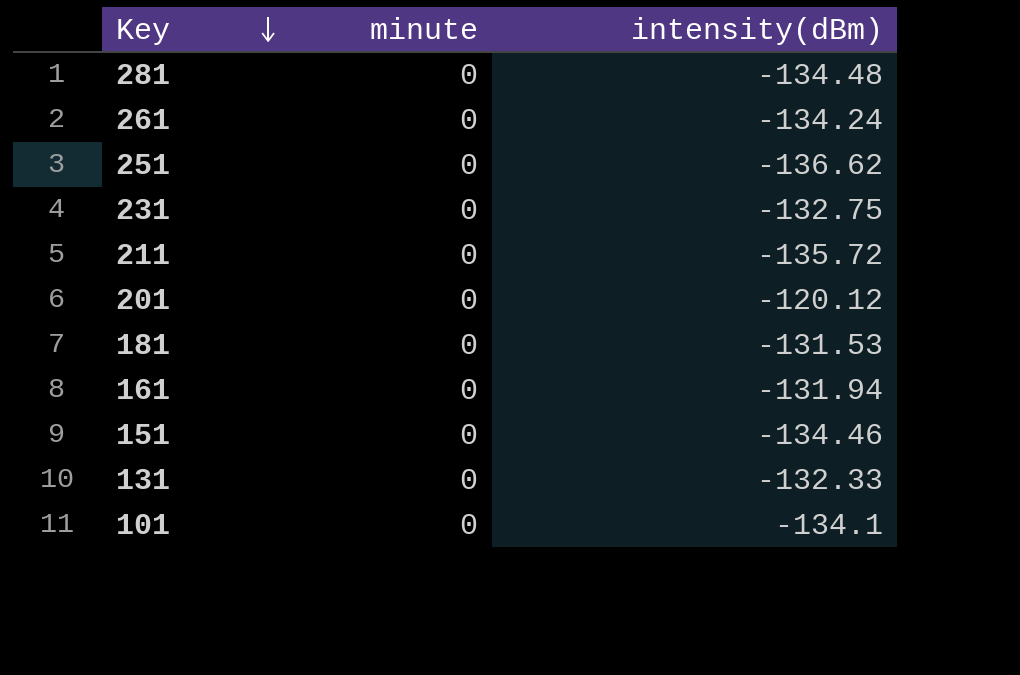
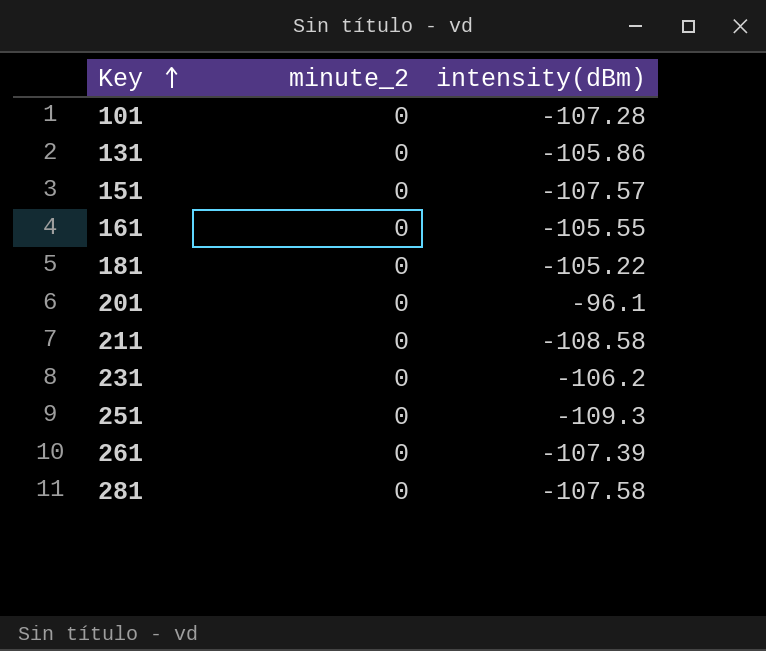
row order: Key descending -> Key ascending
column name: minute -> minute_2
101 | intensity(dBm): -134.1 -> -107.28
131 | intensity(dBm): -132.33 -> -105.86
151 | intensity(dBm): -134.46 -> -107.57
161 | intensity(dBm): -131.94 -> -105.55
181 | intensity(dBm): -131.53 -> -105.22
201 | intensity(dBm): -120.12 -> -96.1
211 | intensity(dBm): -135.72 -> -108.58
231 | intensity(dBm): -132.75 -> -106.2
251 | intensity(dBm): -136.62 -> -109.3
261 | intensity(dBm): -134.24 -> -107.39
281 | intensity(dBm): -134.48 -> -107.58

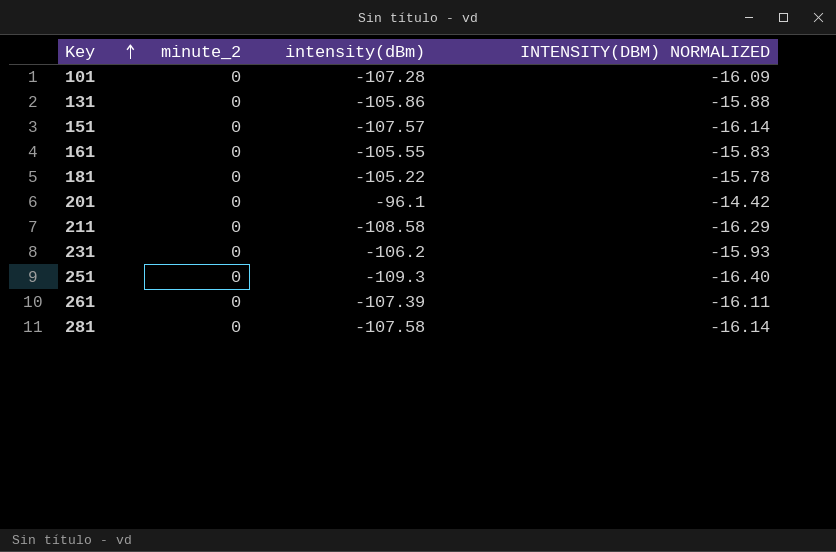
column INTENSITY(DBM) NORMALIZED | formula: none -> [intensity(dBm)] * 0.15

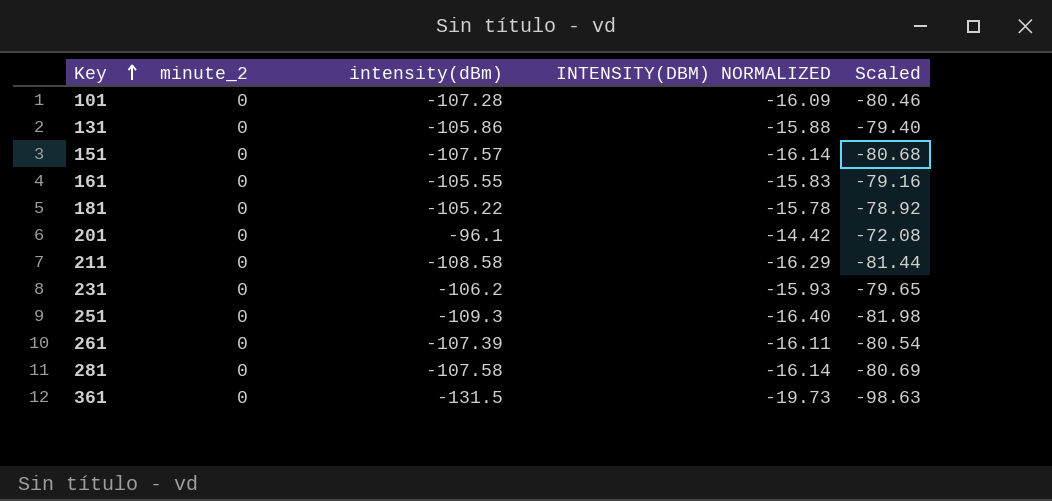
column Scaled | formula: none -> [intensity(dBm)] * 0.75
row 361: none -> 0 | -131.5 | -19.73 | -98.63

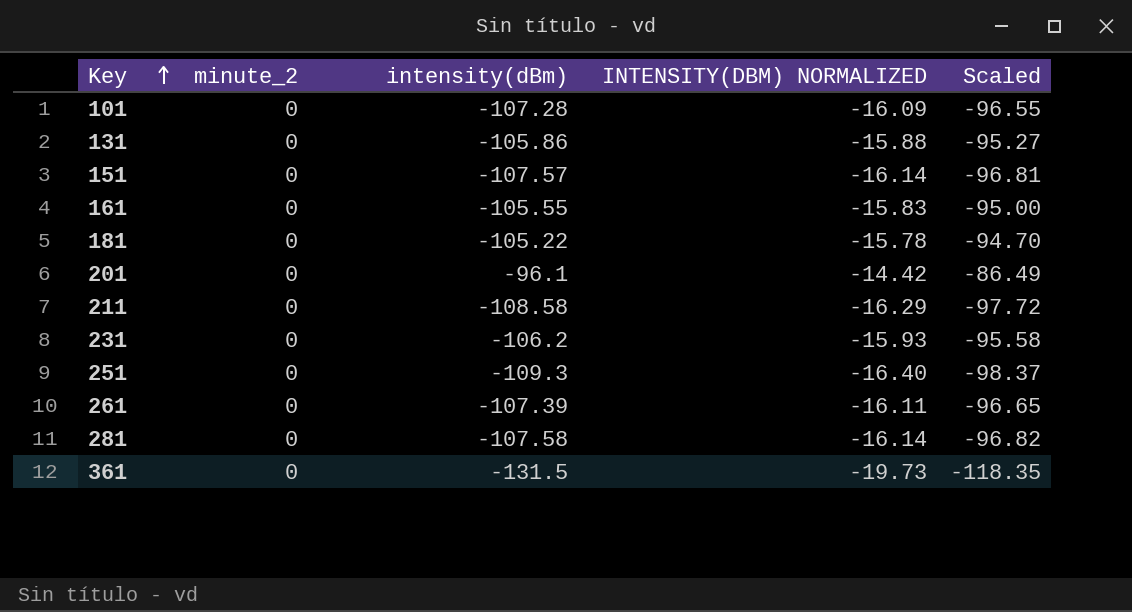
column Scaled | formula: [intensity(dBm)] * 0.75 -> [intensity(dBm)] * 0.9

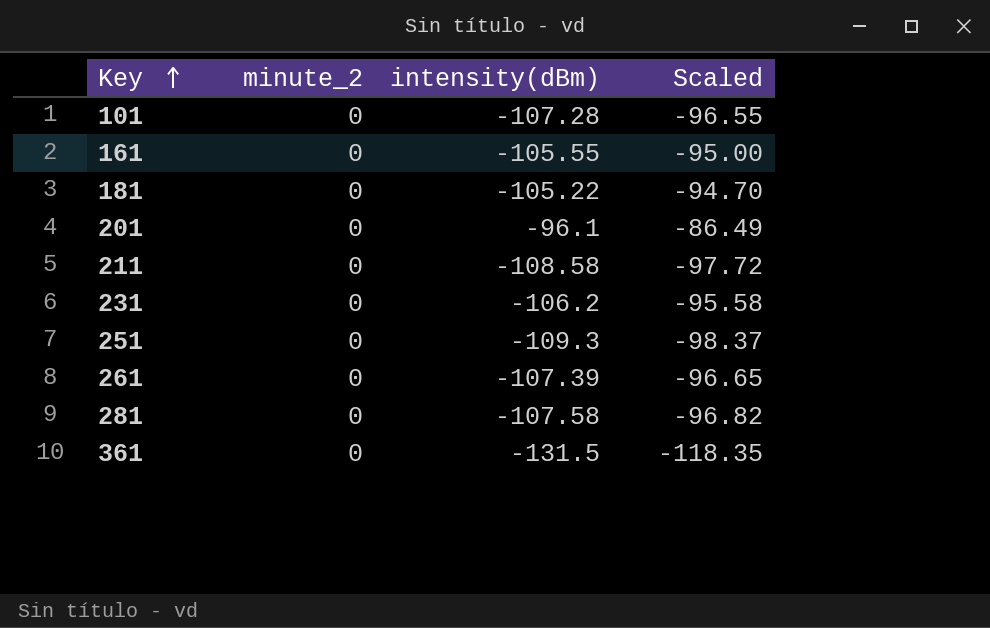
column INTENSITY(DBM) NORMALIZED | formula: [intensity(dBm)] * 0.15 -> none
row 131: 0 | -105.86 | -15.88 | -95.27 -> none
row 151: 0 | -107.57 | -16.14 | -96.81 -> none

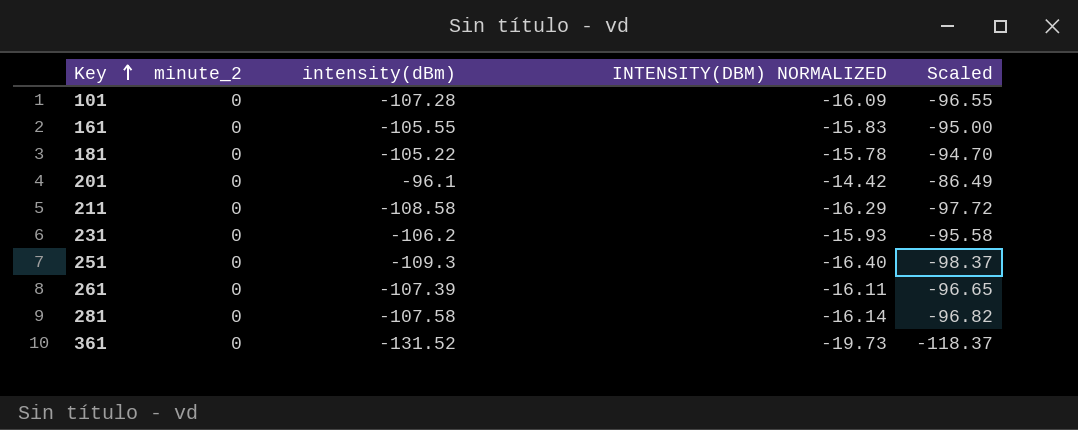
column INTENSITY(DBM) NORMALIZED | formula: none -> [intensity(dBm)] * 0.15
361 | intensity(dBm): -131.5 -> -131.52
361 | Scaled: -118.35 -> -118.37

